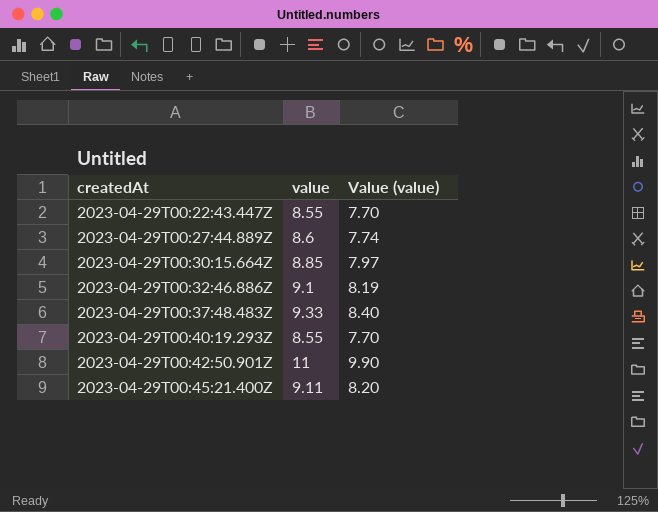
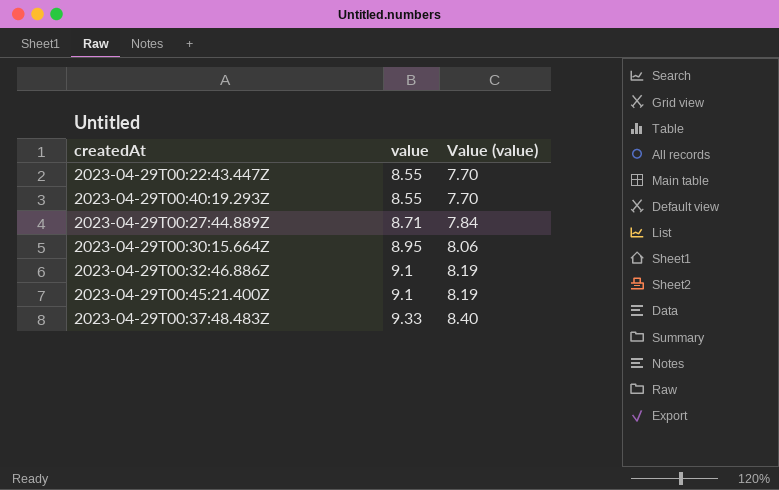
row order: createdAt ascending -> value ascending
row 2023-04-29T00:42:50.901Z: 11 | 9.90 -> none
2023-04-29T00:27:44.889Z | value: 8.6 -> 8.71
2023-04-29T00:27:44.889Z | Value (value): 7.74 -> 7.84
2023-04-29T00:30:15.664Z | value: 8.85 -> 8.95
2023-04-29T00:30:15.664Z | Value (value): 7.97 -> 8.06
2023-04-29T00:45:21.400Z | value: 9.11 -> 9.1
2023-04-29T00:45:21.400Z | Value (value): 8.20 -> 8.19

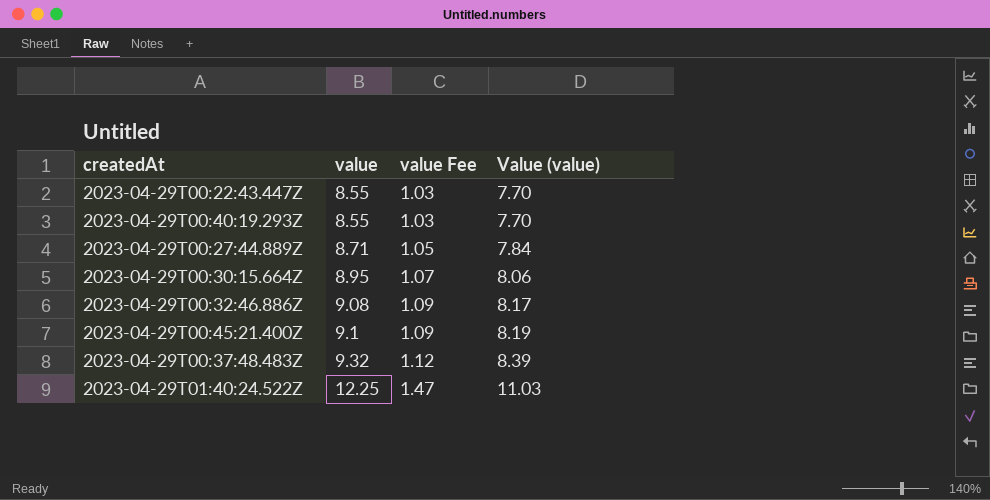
column value Fee | formula: none -> [value] * 0.12
2023-04-29T00:32:46.886Z | value: 9.1 -> 9.08
2023-04-29T00:32:46.886Z | Value (value): 8.19 -> 8.17
2023-04-29T00:37:48.483Z | value: 9.33 -> 9.32
2023-04-29T00:37:48.483Z | Value (value): 8.40 -> 8.39
row 2023-04-29T01:40:24.522Z: none -> 12.25 | 1.47 | 11.03

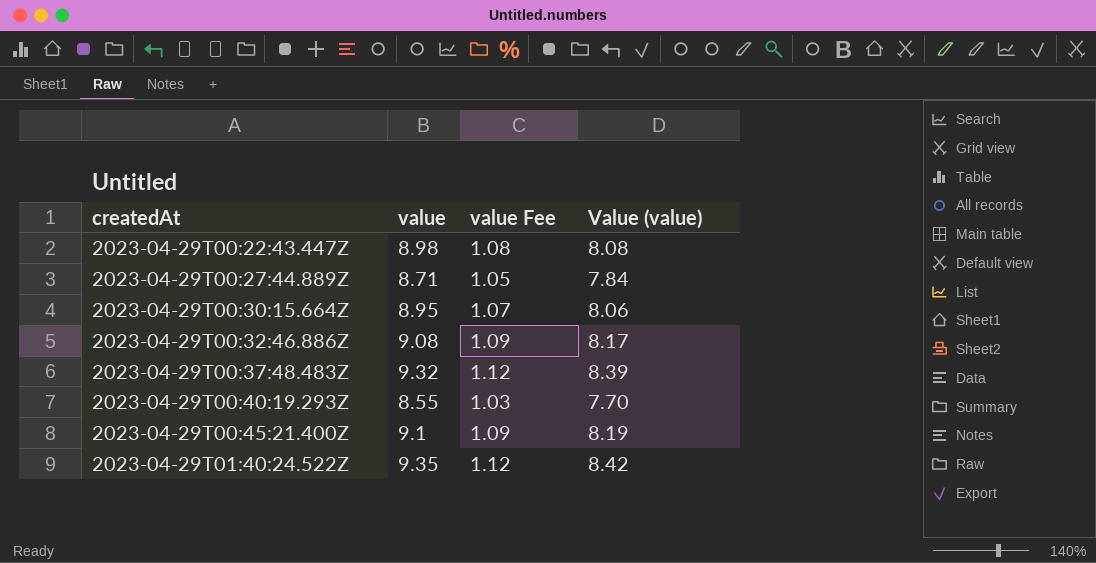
row order: value ascending -> createdAt ascending
2023-04-29T00:22:43.447Z | value: 8.55 -> 8.98
2023-04-29T00:22:43.447Z | value Fee: 1.03 -> 1.08
2023-04-29T00:22:43.447Z | Value (value): 7.70 -> 8.08
2023-04-29T01:40:24.522Z | value: 12.25 -> 9.35
2023-04-29T01:40:24.522Z | value Fee: 1.47 -> 1.12
2023-04-29T01:40:24.522Z | Value (value): 11.03 -> 8.42

